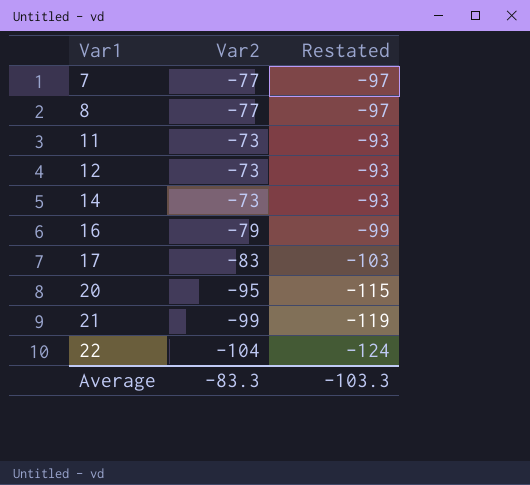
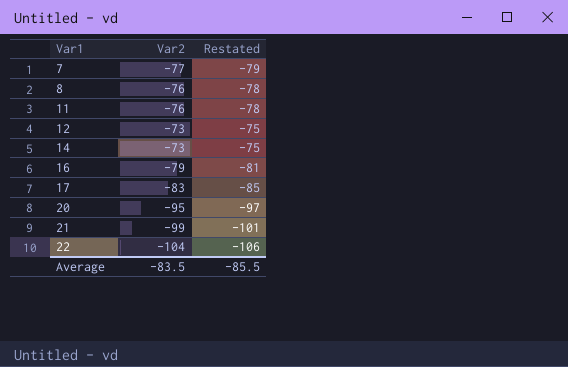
column Restated | formula: [Var2] - 20 -> [Var2] - 2
8 | Var2: -77 -> -76
11 | Var2: -73 -> -76
Average | Var2: -83.3 -> -83.5
Average | Restated: -103.3 -> -85.5

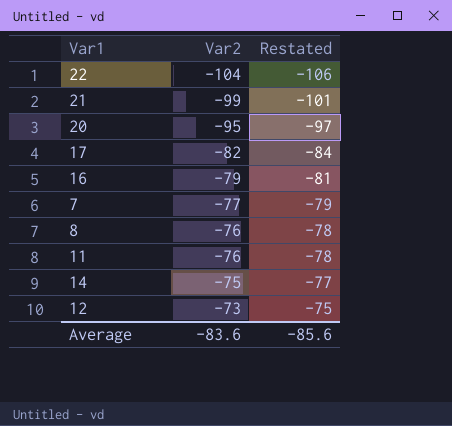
row order: Var1 ascending -> Var2 ascending
17 | Var2: -83 -> -82
17 | Restated: -85 -> -84
14 | Var2: -73 -> -75
14 | Restated: -75 -> -77
Average | Var2: -83.5 -> -83.6
Average | Restated: -85.5 -> -85.6

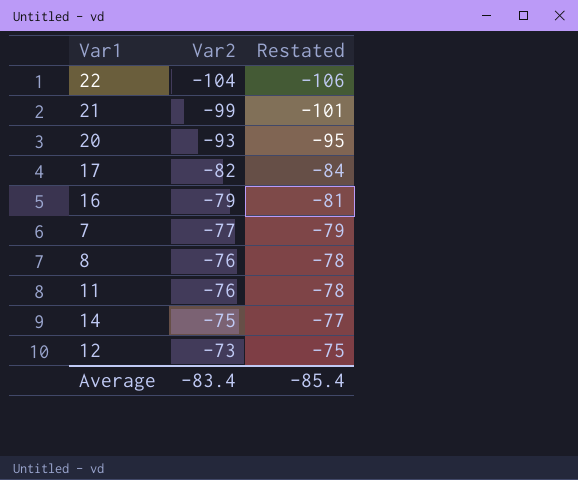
20 | Var2: -95 -> -93
20 | Restated: -97 -> -95
Average | Var2: -83.6 -> -83.4
Average | Restated: -85.6 -> -85.4

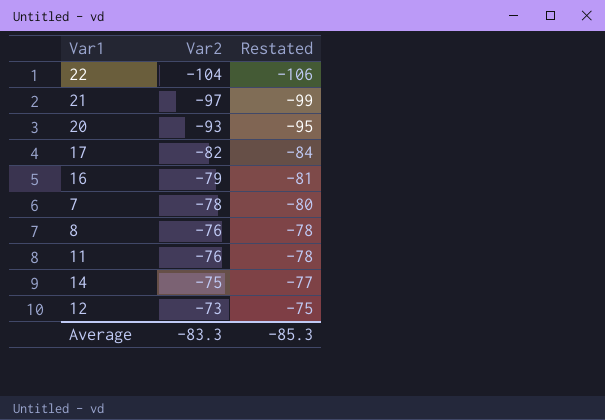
21 | Var2: -99 -> -97
21 | Restated: -101 -> -99
7 | Var2: -77 -> -78
7 | Restated: -79 -> -80
Average | Var2: -83.4 -> -83.3
Average | Restated: -85.4 -> -85.3

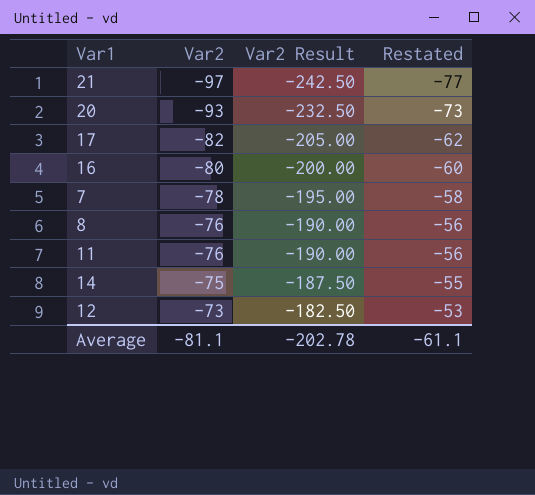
column Var2 Result | formula: none -> [Var2] * 2.5
column Restated | formula: [Var2] - 2 -> [Var2] + 20
row 22: -104 | -106 -> none
16 | Var2: -79 -> -80
Average | Var2: -83.3 -> -81.1
Average | Restated: -85.3 -> -61.1

